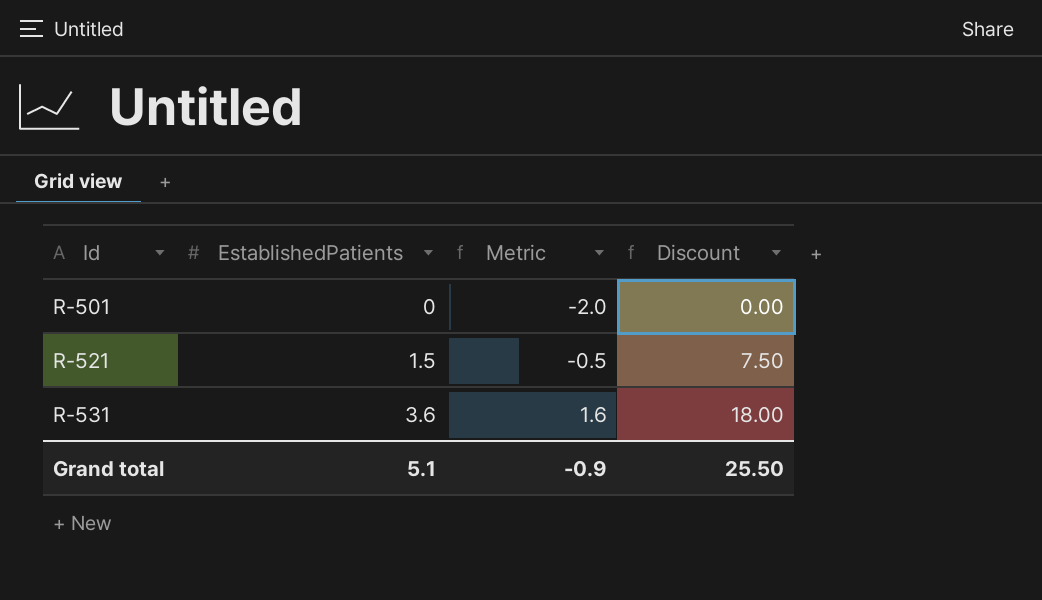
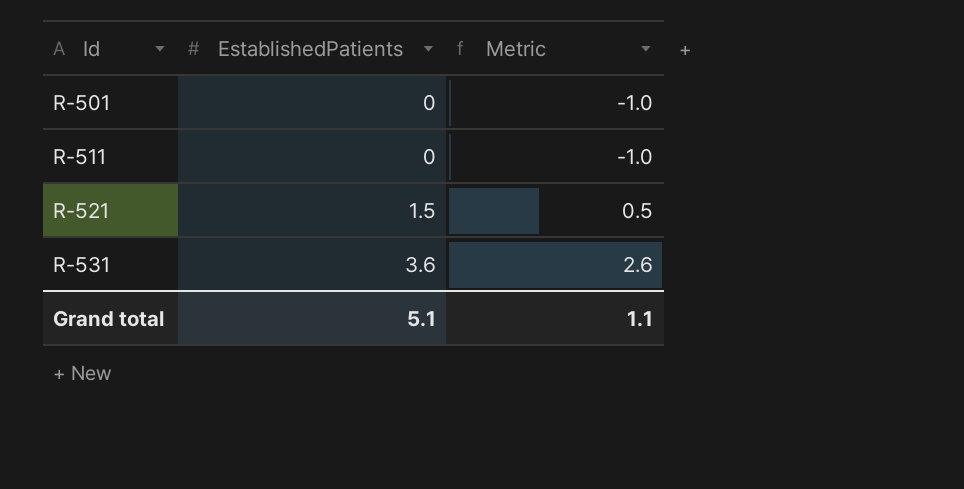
column Discount | formula: [EstablishedPatients] * 5 -> none
column Metric | formula: [EstablishedPatients] - 2 -> [EstablishedPatients] - 1
row R-511: none -> 0 | -1.0
Grand total | Metric: -0.9 -> 1.1

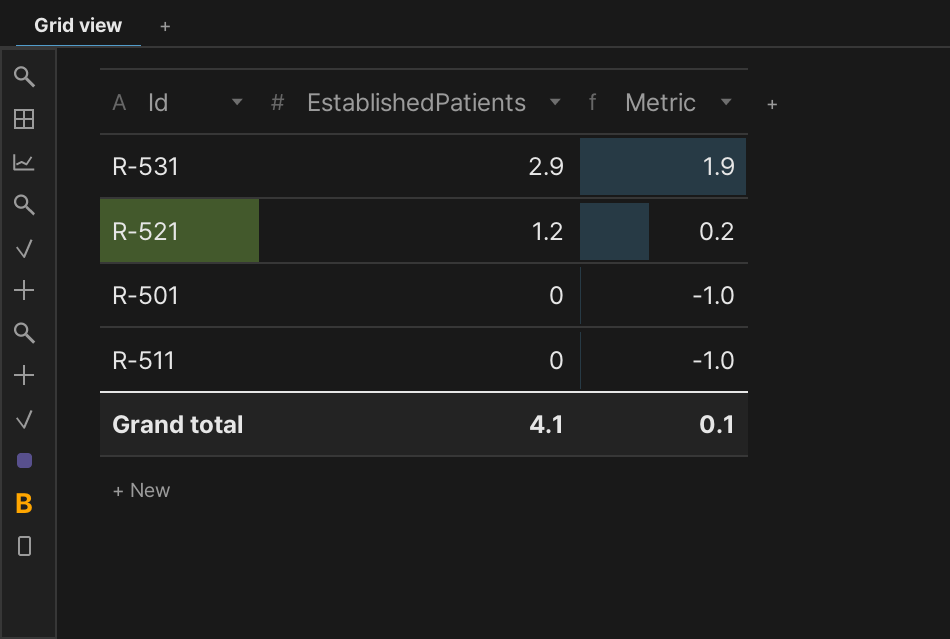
row order: Id ascending -> EstablishedPatients descending
R-531 | EstablishedPatients: 3.6 -> 2.9
R-531 | Metric: 2.6 -> 1.9
R-521 | EstablishedPatients: 1.5 -> 1.2
R-521 | Metric: 0.5 -> 0.2
Grand total | EstablishedPatients: 5.1 -> 4.1
Grand total | Metric: 1.1 -> 0.1

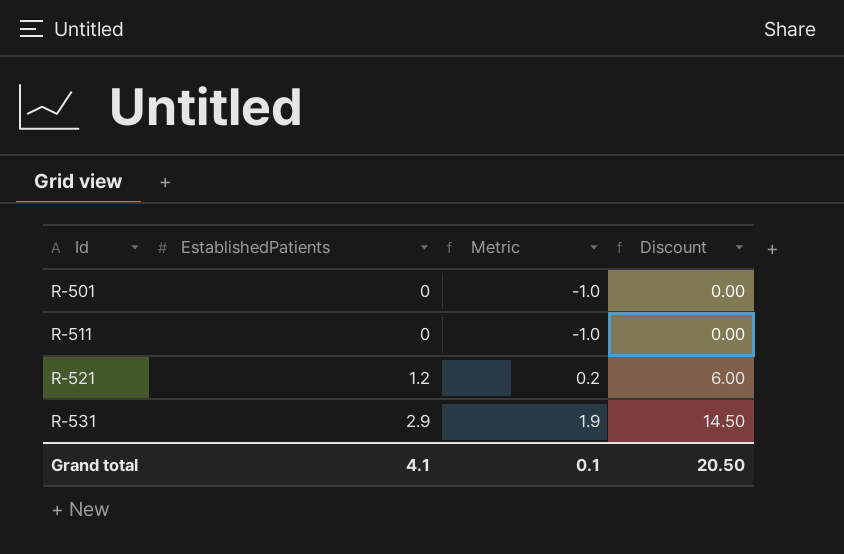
row order: EstablishedPatients descending -> Id ascending
column Discount | formula: none -> [EstablishedPatients] * 5

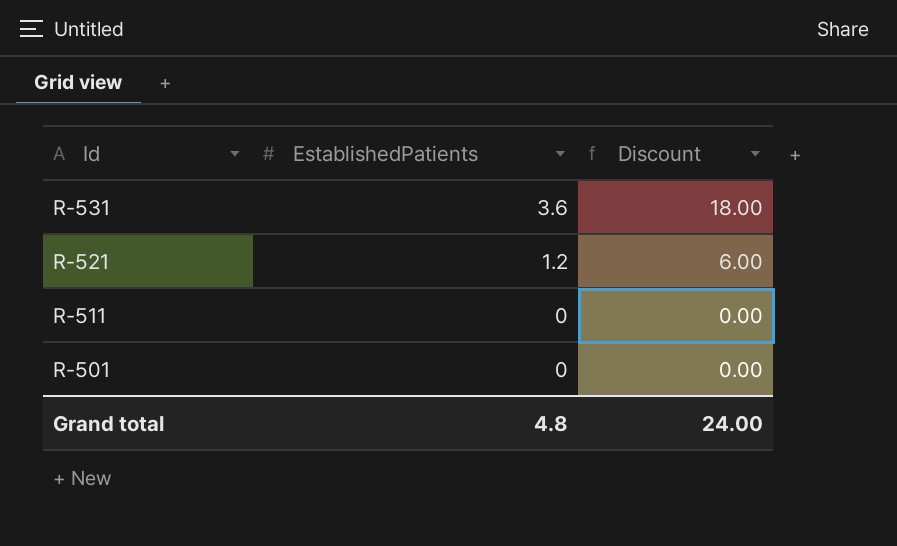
row order: Id ascending -> Id descending
column Metric | formula: [EstablishedPatients] - 1 -> none
R-531 | EstablishedPatients: 2.9 -> 3.6
R-531 | Discount: 14.50 -> 18.00
Grand total | EstablishedPatients: 4.1 -> 4.8
Grand total | Discount: 20.50 -> 24.00

